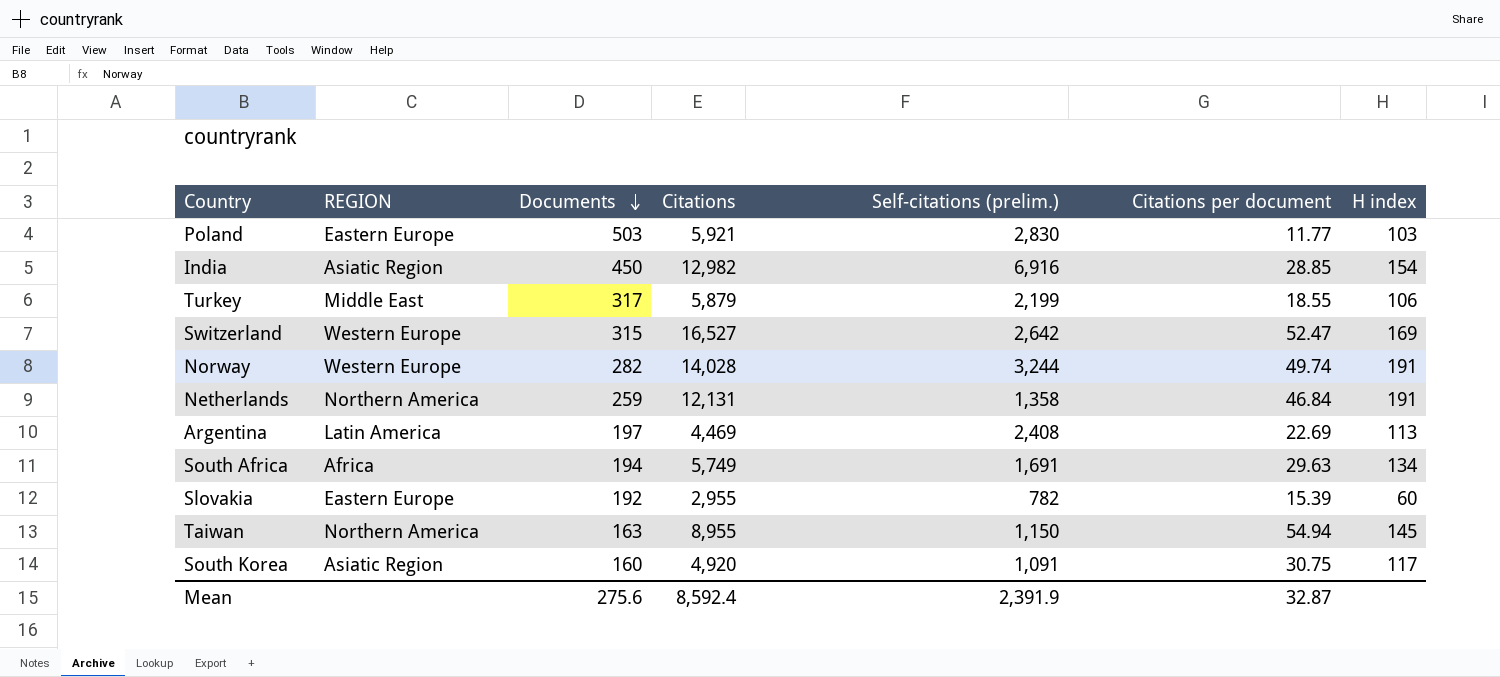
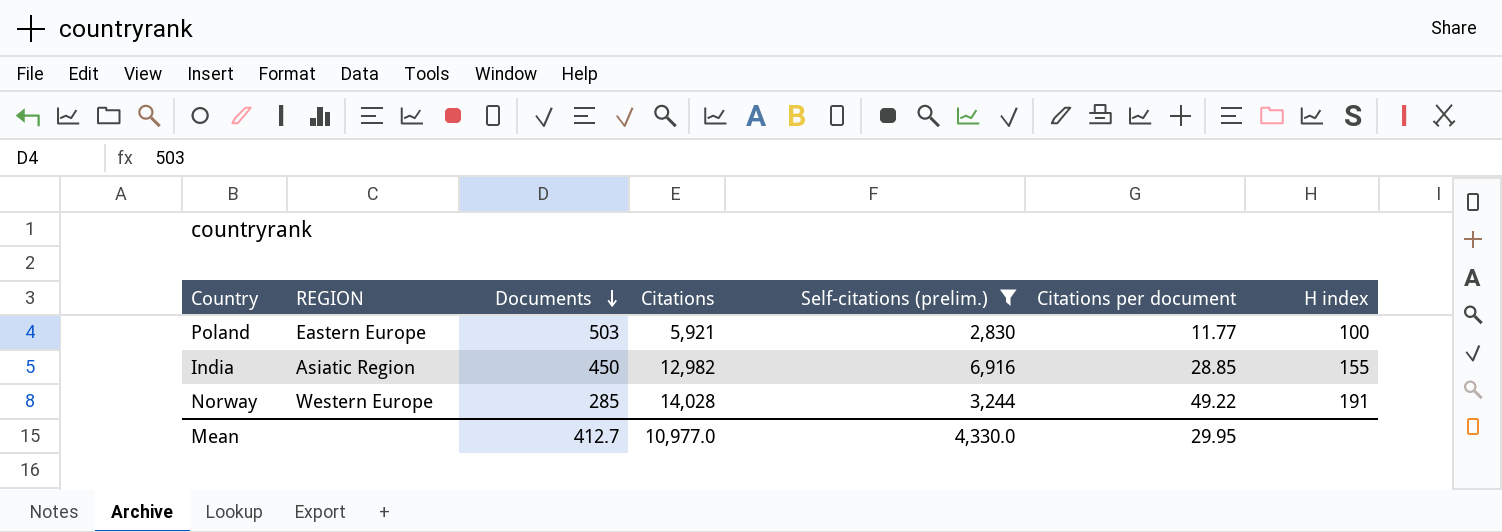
filter: none -> Self-citations (prelim.) >= 2,830
Poland | H index: 103 -> 100
India | H index: 154 -> 155
Norway | Documents: 282 -> 285
Norway | Citations per document: 49.74 -> 49.22
Mean | Documents: 275.6 -> 412.7
Mean | Citations: 8,592.4 -> 10,977.0
Mean | Self-citations (prelim.): 2,391.9 -> 4,330.0
Mean | Citations per document: 32.87 -> 29.95

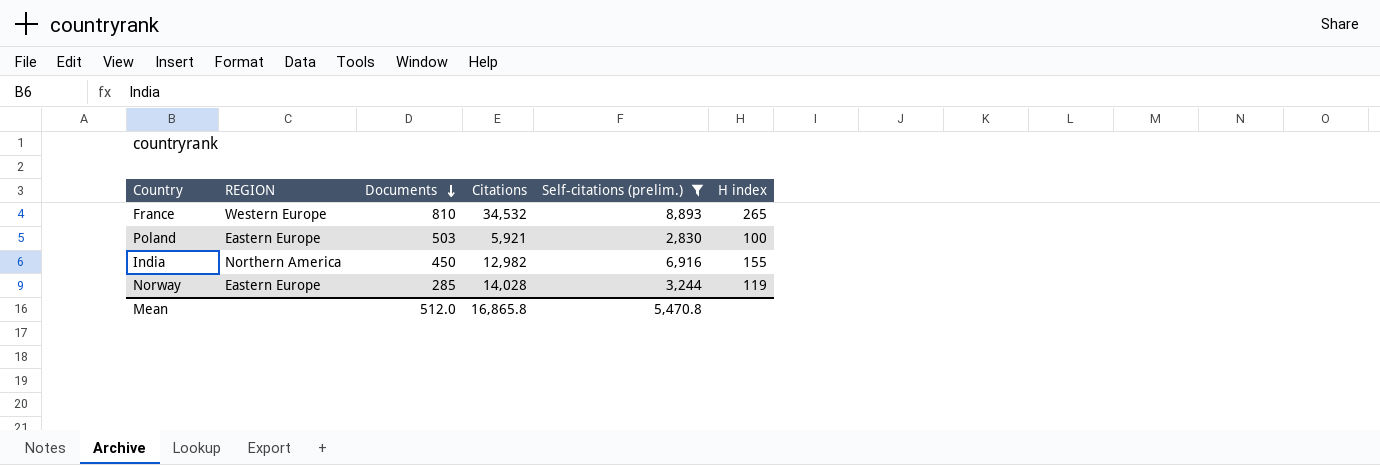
column Citations per document | formula: [Citations] / [Documents] -> none
row France: none -> Western Europe | 810 | 34,532 | 8,893 | 265
India | REGION: Asiatic Region -> Northern America
Norway | REGION: Western Europe -> Eastern Europe
Norway | H index: 191 -> 119
Mean | Documents: 412.7 -> 512.0
Mean | Citations: 10,977.0 -> 16,865.8
Mean | Self-citations (prelim.): 4,330.0 -> 5,470.8

